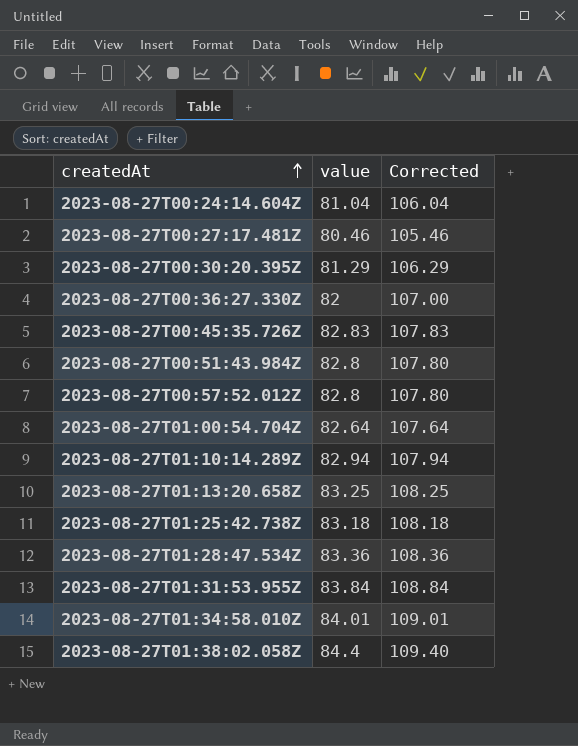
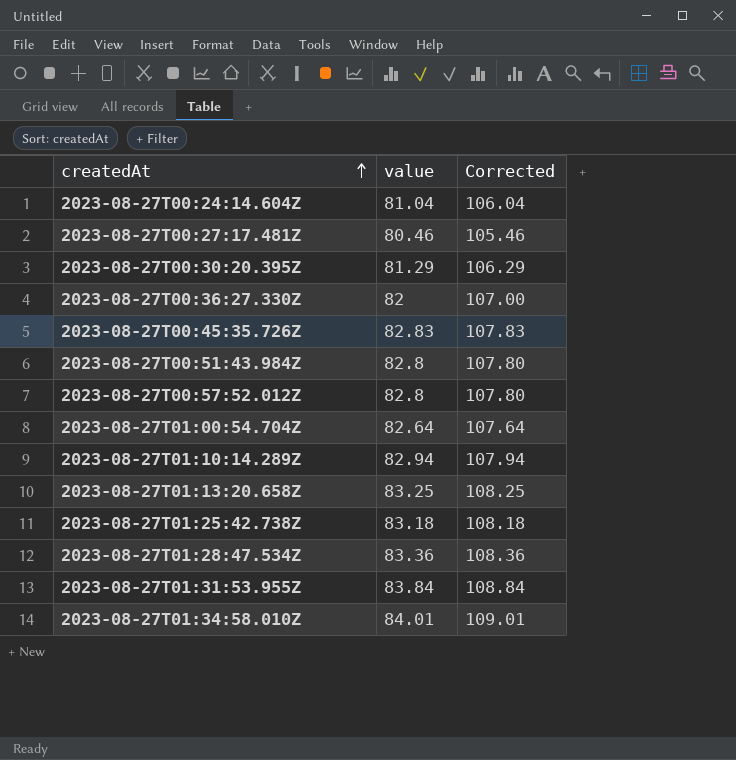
row 2023-08-27T01:38:02.058Z: 84.4 | 109.40 -> none

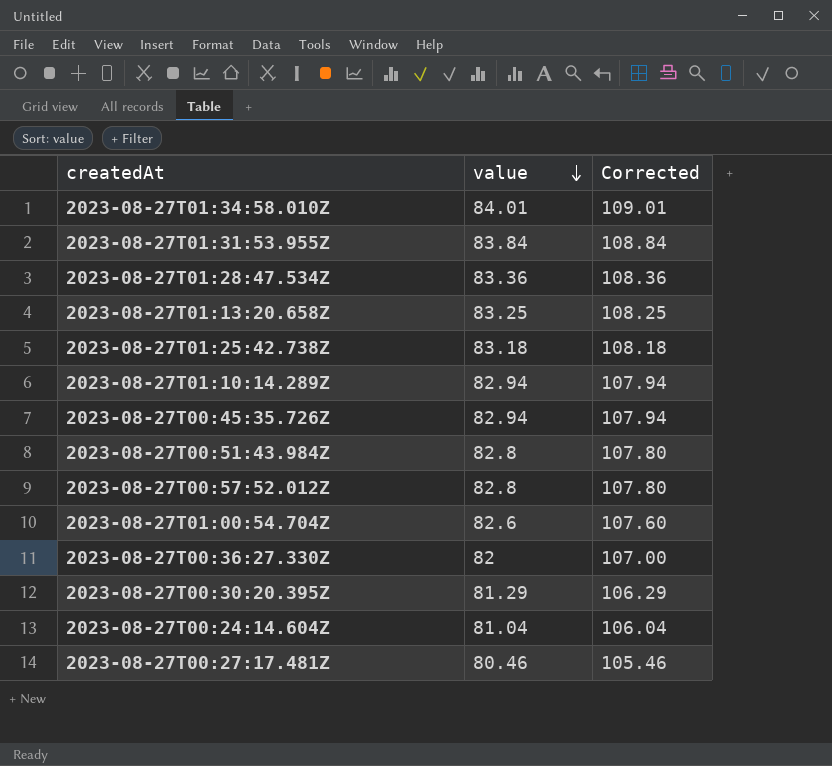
row order: createdAt ascending -> value descending
2023-08-27T00:45:35.726Z | value: 82.83 -> 82.94
2023-08-27T00:45:35.726Z | Corrected: 107.83 -> 107.94
2023-08-27T01:00:54.704Z | value: 82.64 -> 82.6
2023-08-27T01:00:54.704Z | Corrected: 107.64 -> 107.60

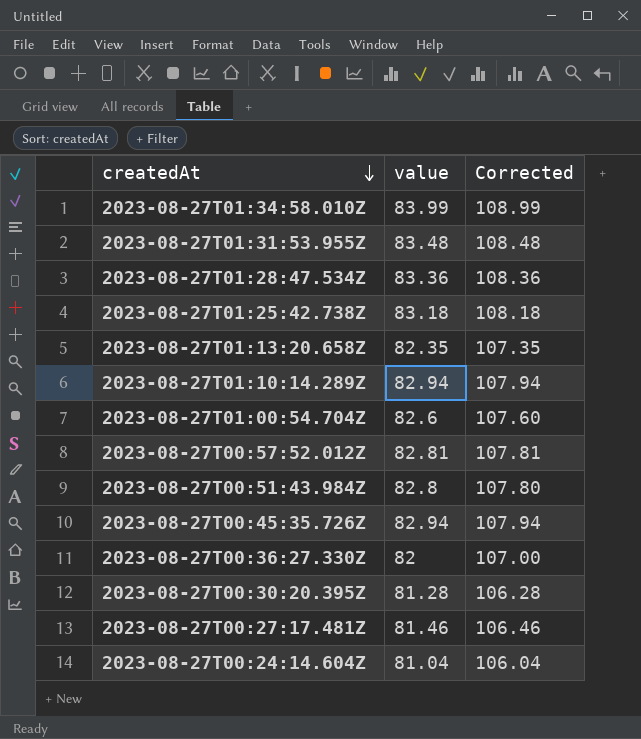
row order: value descending -> createdAt descending
2023-08-27T01:34:58.010Z | value: 84.01 -> 83.99
2023-08-27T01:34:58.010Z | Corrected: 109.01 -> 108.99
2023-08-27T01:31:53.955Z | value: 83.84 -> 83.48
2023-08-27T01:31:53.955Z | Corrected: 108.84 -> 108.48
2023-08-27T01:13:20.658Z | value: 83.25 -> 82.35
2023-08-27T01:13:20.658Z | Corrected: 108.25 -> 107.35
2023-08-27T00:57:52.012Z | value: 82.8 -> 82.81
2023-08-27T00:57:52.012Z | Corrected: 107.80 -> 107.81
2023-08-27T00:30:20.395Z | value: 81.29 -> 81.28
2023-08-27T00:30:20.395Z | Corrected: 106.29 -> 106.28
2023-08-27T00:27:17.481Z | value: 80.46 -> 81.46
2023-08-27T00:27:17.481Z | Corrected: 105.46 -> 106.46

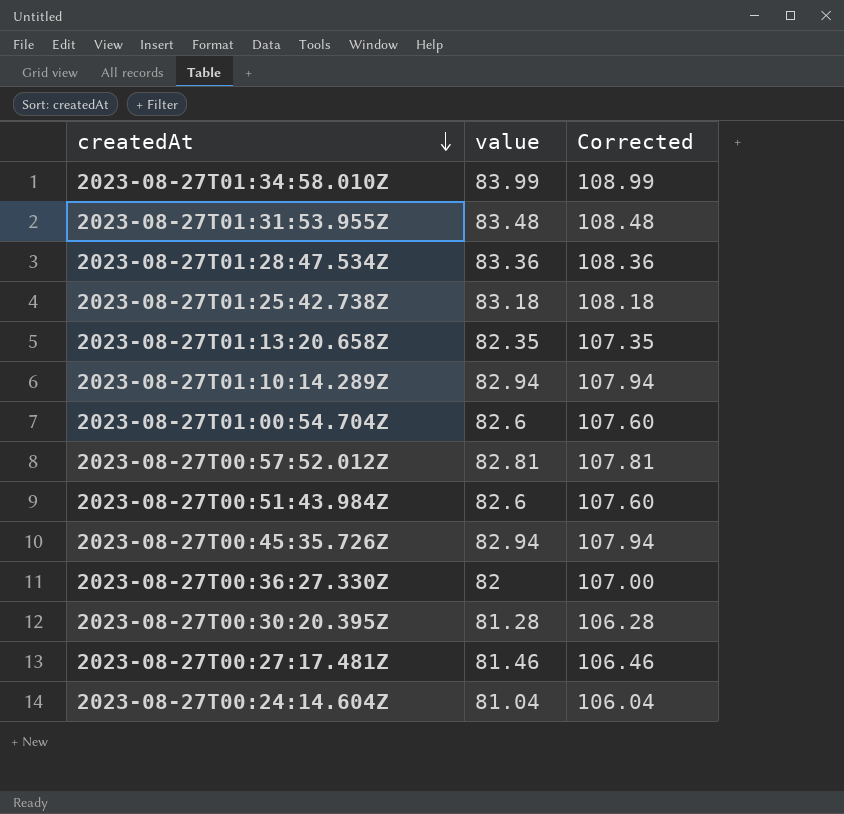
2023-08-27T00:51:43.984Z | value: 82.8 -> 82.6
2023-08-27T00:51:43.984Z | Corrected: 107.80 -> 107.60

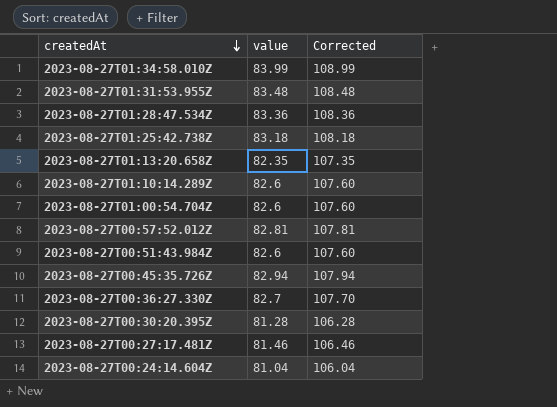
2023-08-27T01:10:14.289Z | value: 82.94 -> 82.6
2023-08-27T01:10:14.289Z | Corrected: 107.94 -> 107.60
2023-08-27T00:36:27.330Z | value: 82 -> 82.7
2023-08-27T00:36:27.330Z | Corrected: 107.00 -> 107.70

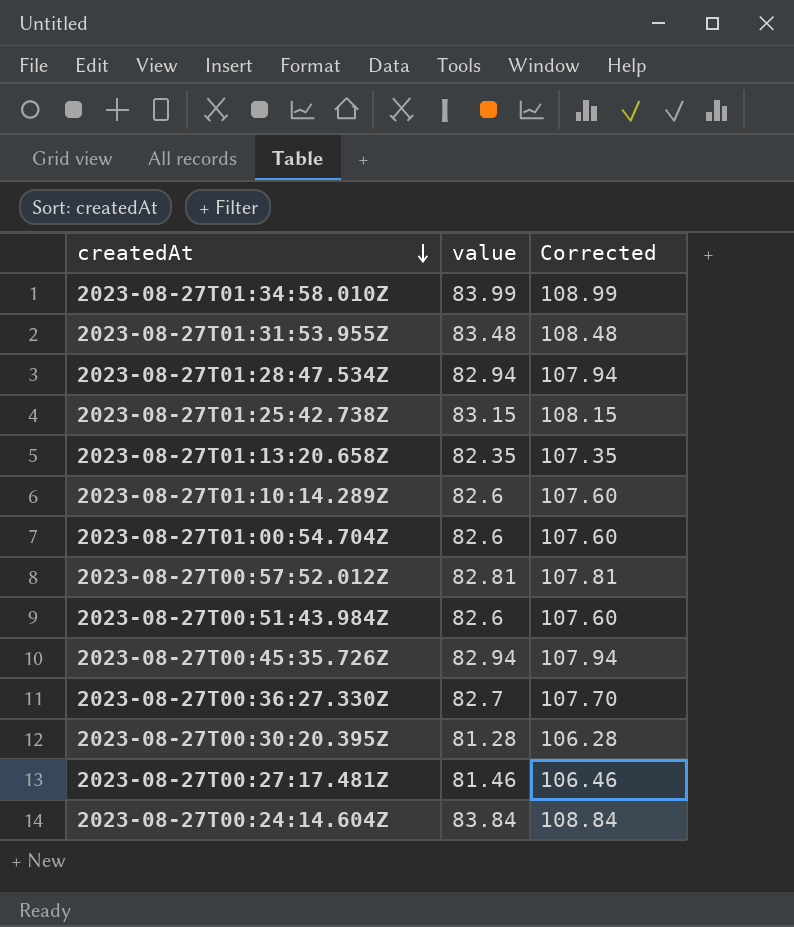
2023-08-27T01:28:47.534Z | value: 83.36 -> 82.94
2023-08-27T01:28:47.534Z | Corrected: 108.36 -> 107.94
2023-08-27T01:25:42.738Z | value: 83.18 -> 83.15
2023-08-27T01:25:42.738Z | Corrected: 108.18 -> 108.15
2023-08-27T00:24:14.604Z | value: 81.04 -> 83.84
2023-08-27T00:24:14.604Z | Corrected: 106.04 -> 108.84

